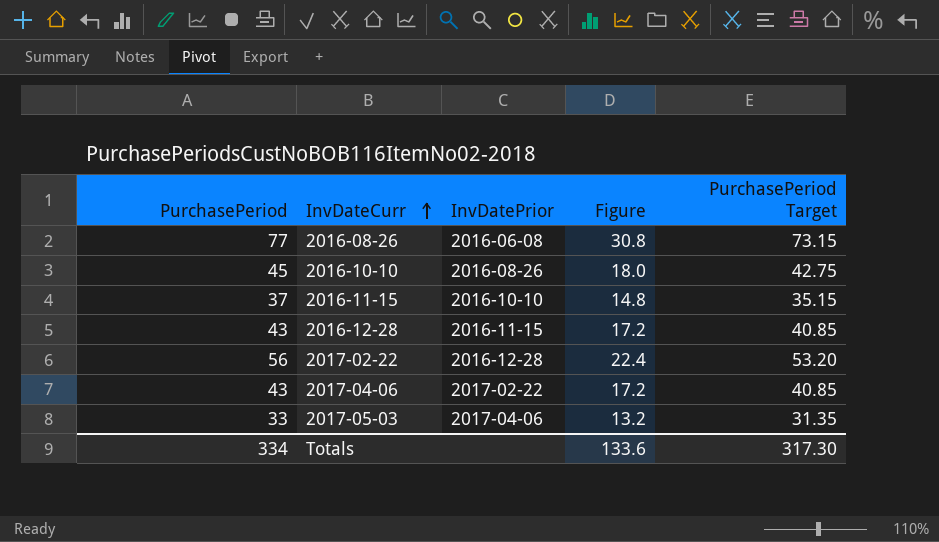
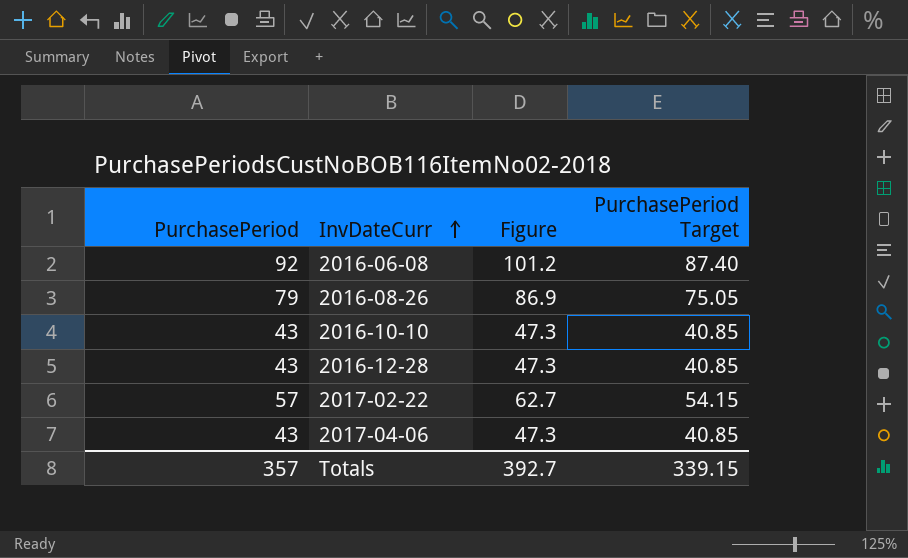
column InvDatePrior | position: 3 -> none
column Figure | formula: [PurchasePeriod] * 0.4 -> [PurchasePeriod] * 1.1
row 2016-11-15: 37 | 2016-10-10 | 14.8 | 35.15 -> none
row 2017-05-03: 33 | 2017-04-06 | 13.2 | 31.35 -> none
row 2016-06-08: none -> 92 | 101.2 | 87.40
2016-08-26 | PurchasePeriod: 77 -> 79
2016-08-26 | PurchasePeriod Target: 73.15 -> 75.05
2016-10-10 | PurchasePeriod: 45 -> 43
2016-10-10 | PurchasePeriod Target: 42.75 -> 40.85
2017-02-22 | PurchasePeriod: 56 -> 57
2017-02-22 | PurchasePeriod Target: 53.20 -> 54.15
Totals | PurchasePeriod: 334 -> 357
Totals | Figure: 133.6 -> 392.7
Totals | PurchasePeriod Target: 317.30 -> 339.15

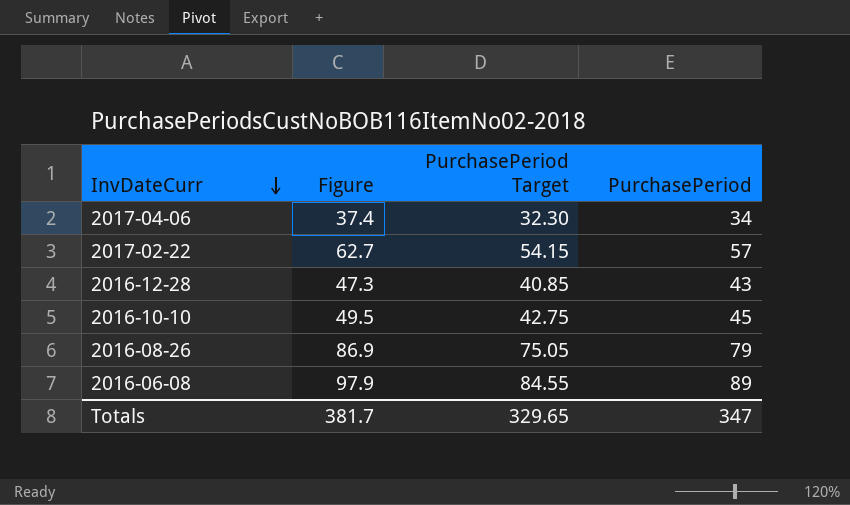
row order: InvDateCurr ascending -> InvDateCurr descending
column PurchasePeriod | position: 1 -> 4
2017-04-06 | Figure: 47.3 -> 37.4
2017-04-06 | PurchasePeriod Target: 40.85 -> 32.30
2017-04-06 | PurchasePeriod: 43 -> 34
2016-10-10 | Figure: 47.3 -> 49.5
2016-10-10 | PurchasePeriod Target: 40.85 -> 42.75
2016-10-10 | PurchasePeriod: 43 -> 45
2016-06-08 | Figure: 101.2 -> 97.9
2016-06-08 | PurchasePeriod Target: 87.40 -> 84.55
2016-06-08 | PurchasePeriod: 92 -> 89
Totals | Figure: 392.7 -> 381.7
Totals | PurchasePeriod Target: 339.15 -> 329.65
Totals | PurchasePeriod: 357 -> 347

